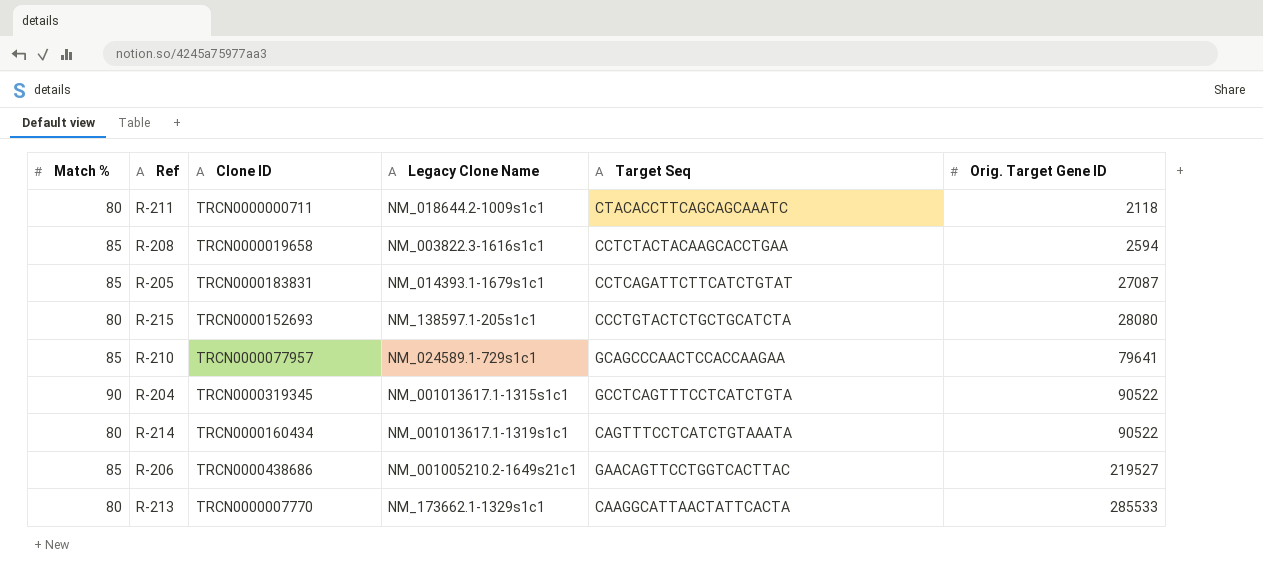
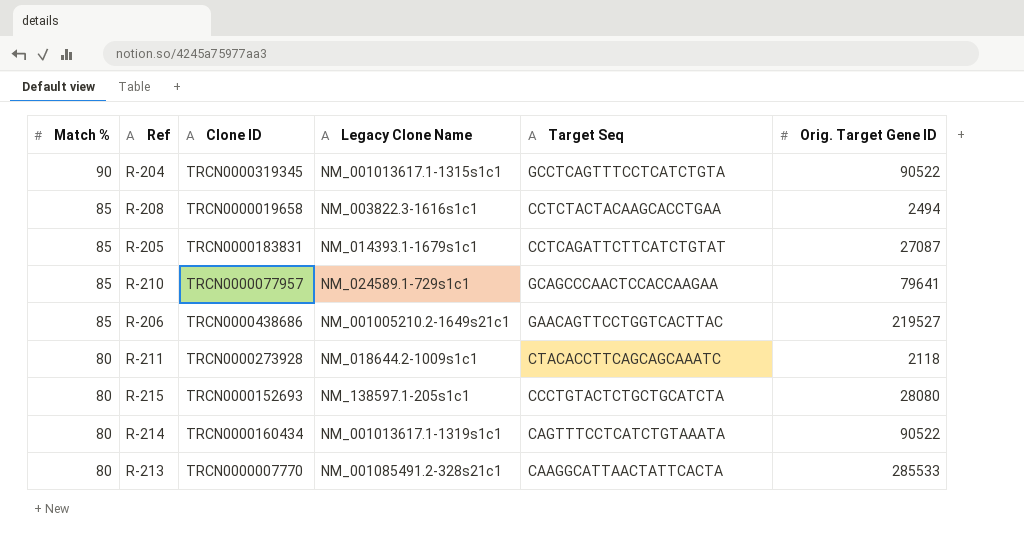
row order: Orig. Target Gene ID ascending -> Match % descending
R-208 | Orig. Target Gene ID: 2594 -> 2494
R-211 | Clone ID: TRCN0000000711 -> TRCN0000273928
R-213 | Legacy Clone Name: NM_173662.1-1329s1c1 -> NM_001085491.2-328s21c1

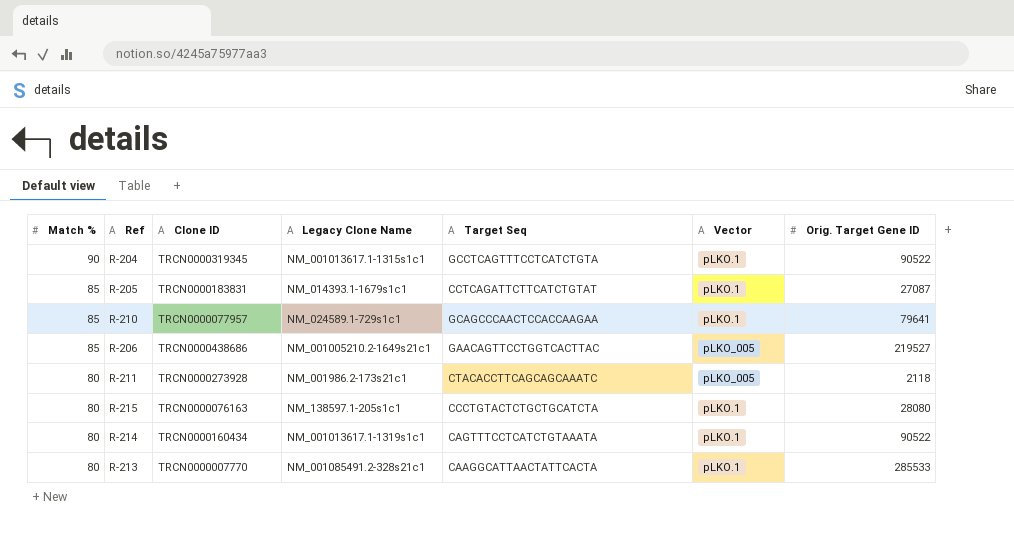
column Vector | position: none -> 6
row R-208: 85 | TRCN0000019658 | NM_003822.3-1616s1c1 | CCTCTACTACAAGCACCTGAA | 2494 -> none
R-211 | Legacy Clone Name: NM_018644.2-1009s1c1 -> NM_001986.2-173s21c1
R-215 | Clone ID: TRCN0000152693 -> TRCN0000076163

